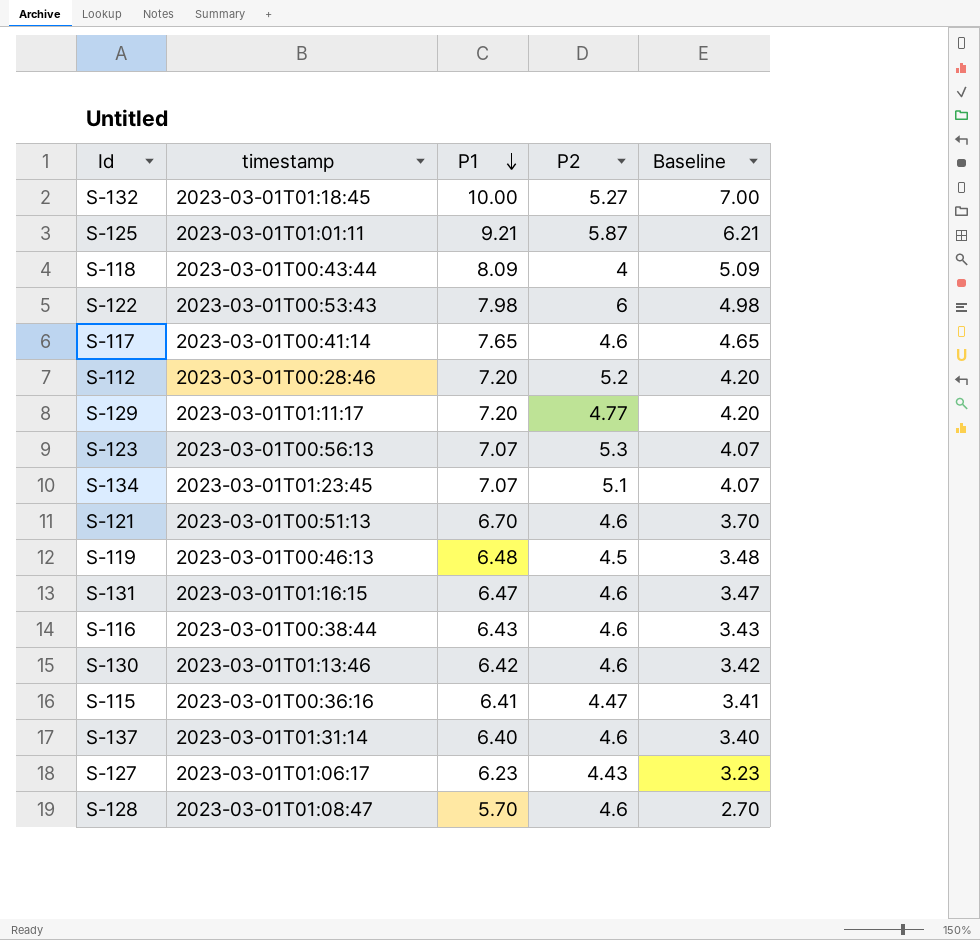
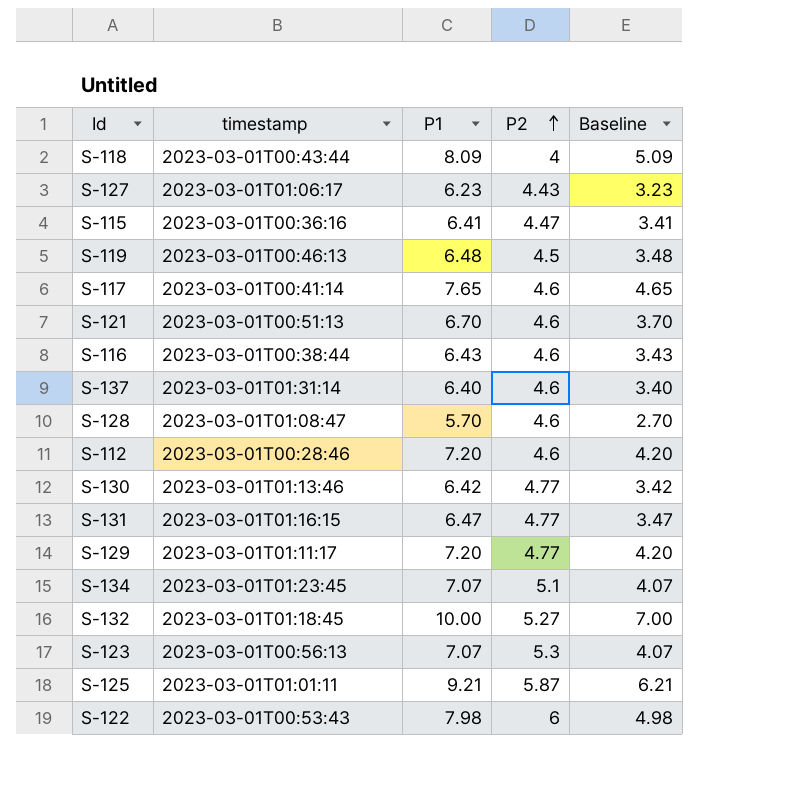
row order: P1 descending -> P2 ascending
S-112 | P2: 5.2 -> 4.6
S-130 | P2: 4.6 -> 4.77
S-131 | P2: 4.6 -> 4.77

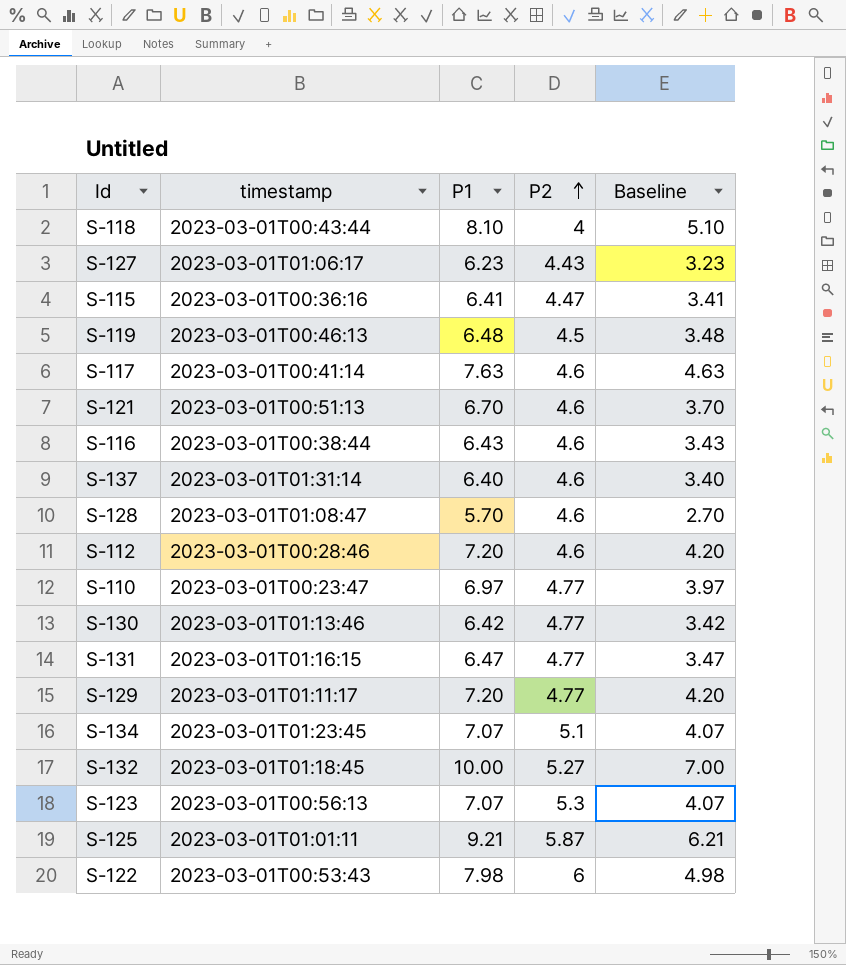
S-118 | P1: 8.09 -> 8.10
S-118 | Baseline: 5.09 -> 5.10
S-117 | P1: 7.65 -> 7.63
S-117 | Baseline: 4.65 -> 4.63
row S-110: none -> 2023-03-01T00:23:47 | 6.97 | 4.77 | 3.97

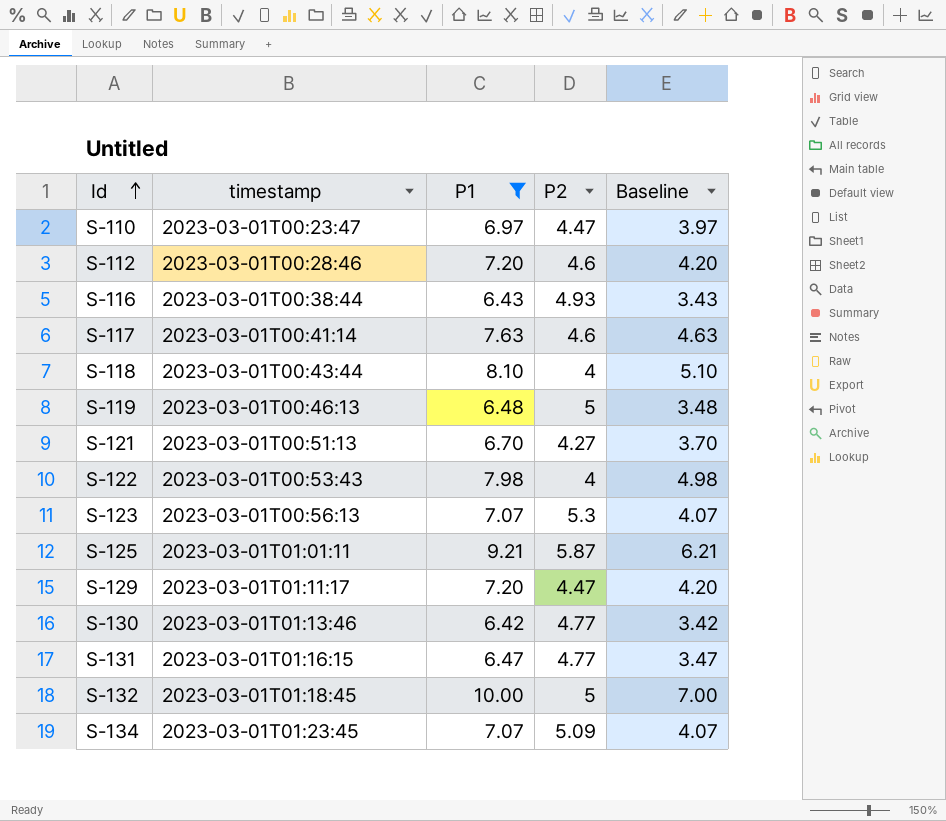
filter: none -> P1 >= 6.42
row order: P2 ascending -> Id ascending
S-110 | P2: 4.77 -> 4.47
S-116 | P2: 4.6 -> 4.93
S-119 | P2: 4.5 -> 5
S-121 | P2: 4.6 -> 4.27
S-122 | P2: 6 -> 4
S-129 | P2: 4.77 -> 4.47
S-132 | P2: 5.27 -> 5
S-134 | P2: 5.1 -> 5.09

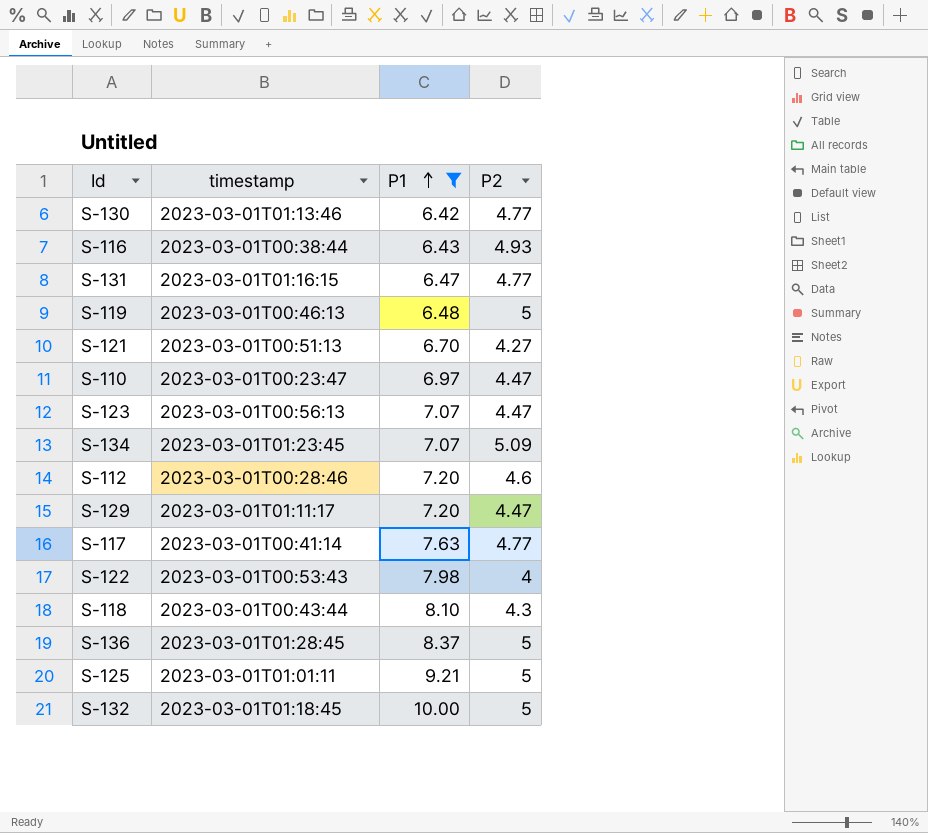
row order: Id ascending -> P1 ascending
column Baseline | formula: [P1] - 3 -> none
S-123 | P2: 5.3 -> 4.47
S-117 | P2: 4.6 -> 4.77
S-118 | P2: 4 -> 4.3
row S-136: none -> 2023-03-01T01:28:45 | 8.37 | 5
S-125 | P2: 5.87 -> 5

